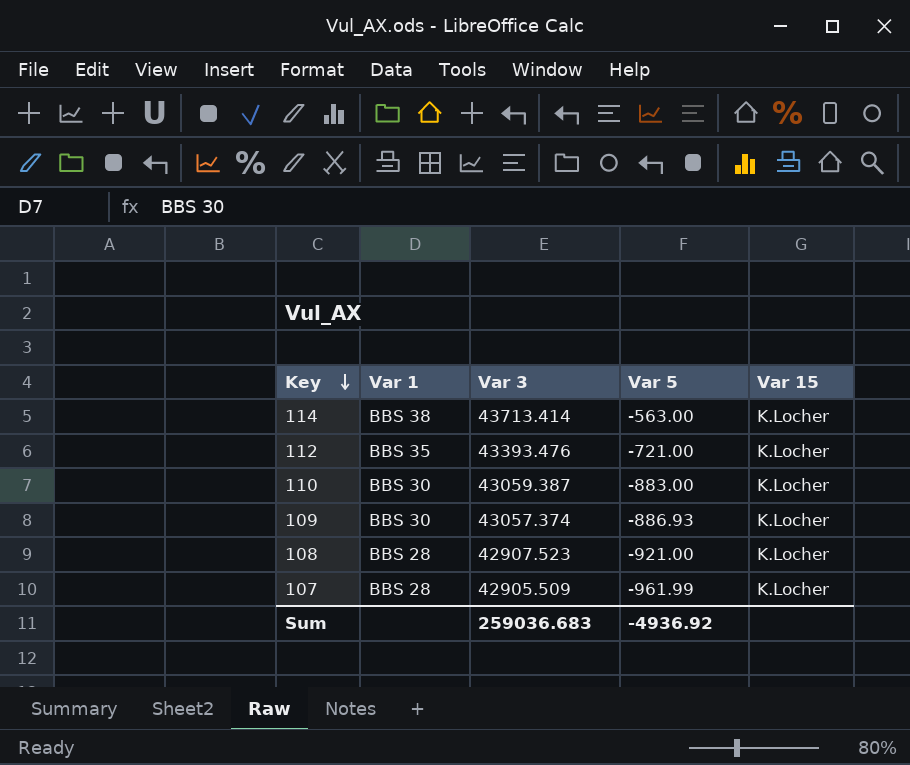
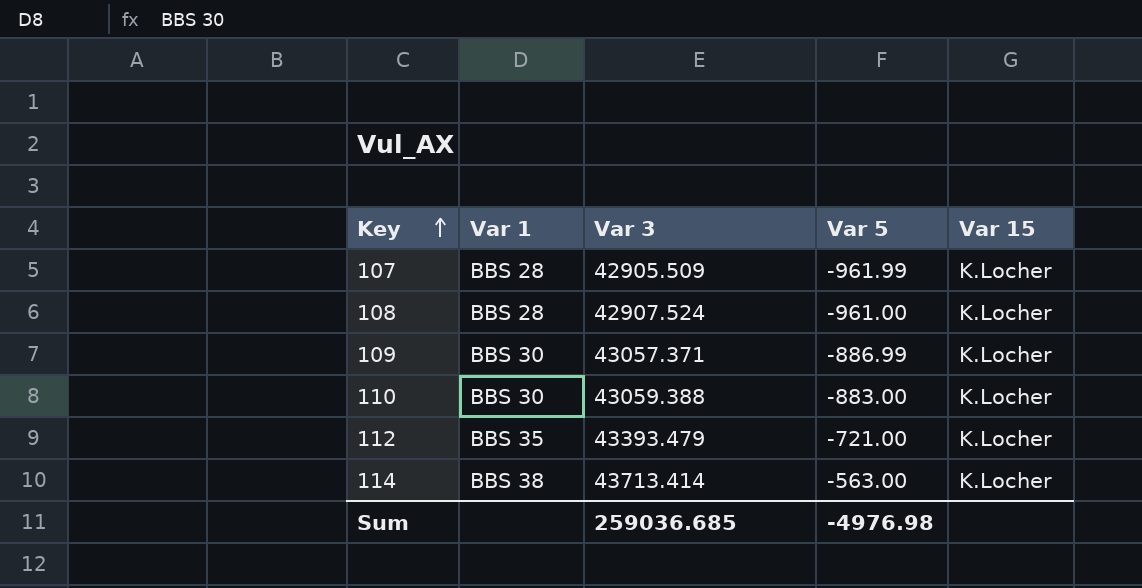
row order: Key descending -> Key ascending
108 | Var 3: 42907.523 -> 42907.524
108 | Var 5: -921.00 -> -961.00
109 | Var 3: 43057.374 -> 43057.371
109 | Var 5: -886.93 -> -886.99
110 | Var 3: 43059.387 -> 43059.388
112 | Var 3: 43393.476 -> 43393.479
Sum | Var 3: 259036.683 -> 259036.685
Sum | Var 5: -4936.92 -> -4976.98

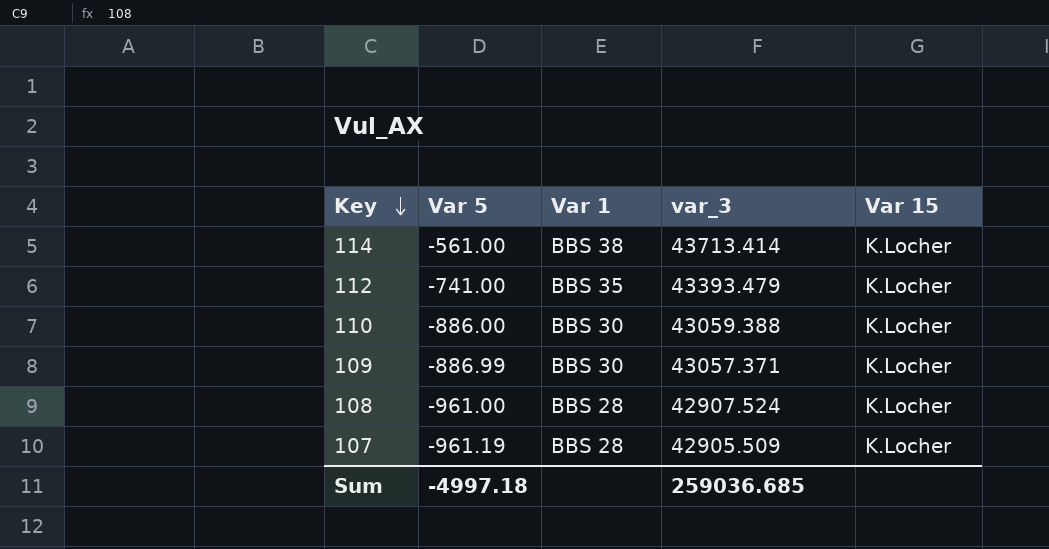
row order: Key ascending -> Key descending
column Var 5 | position: 4 -> 2
column name: Var 3 -> var_3
114 | Var 5: -563.00 -> -561.00
112 | Var 5: -721.00 -> -741.00
110 | Var 5: -883.00 -> -886.00
107 | Var 5: -961.99 -> -961.19
Sum | Var 5: -4976.98 -> -4997.18

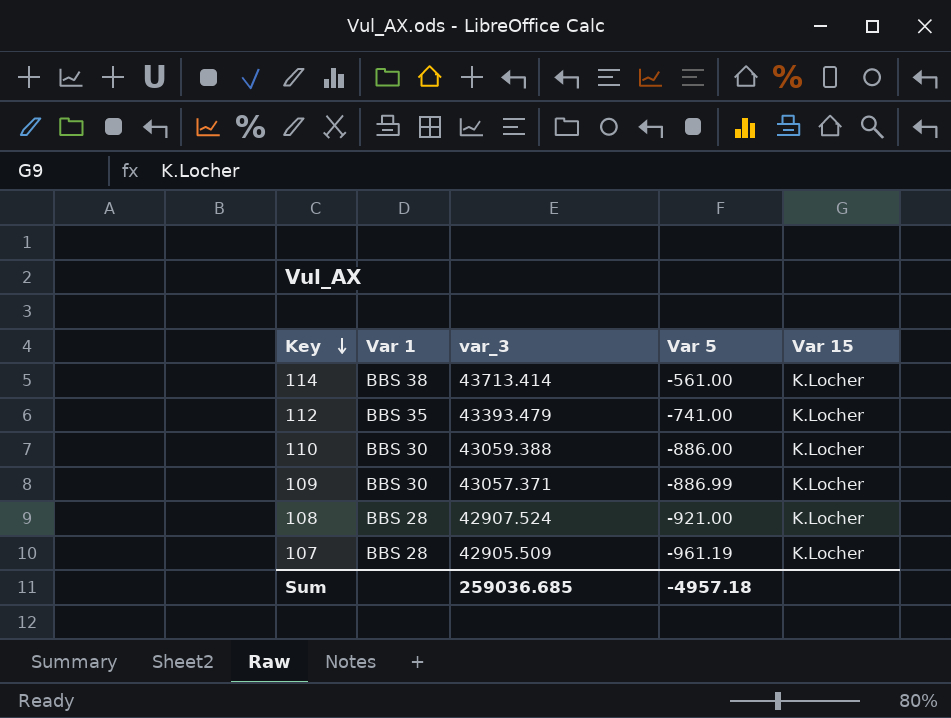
column Var 5 | position: 2 -> 4
108 | Var 5: -961.00 -> -921.00
Sum | Var 5: -4997.18 -> -4957.18

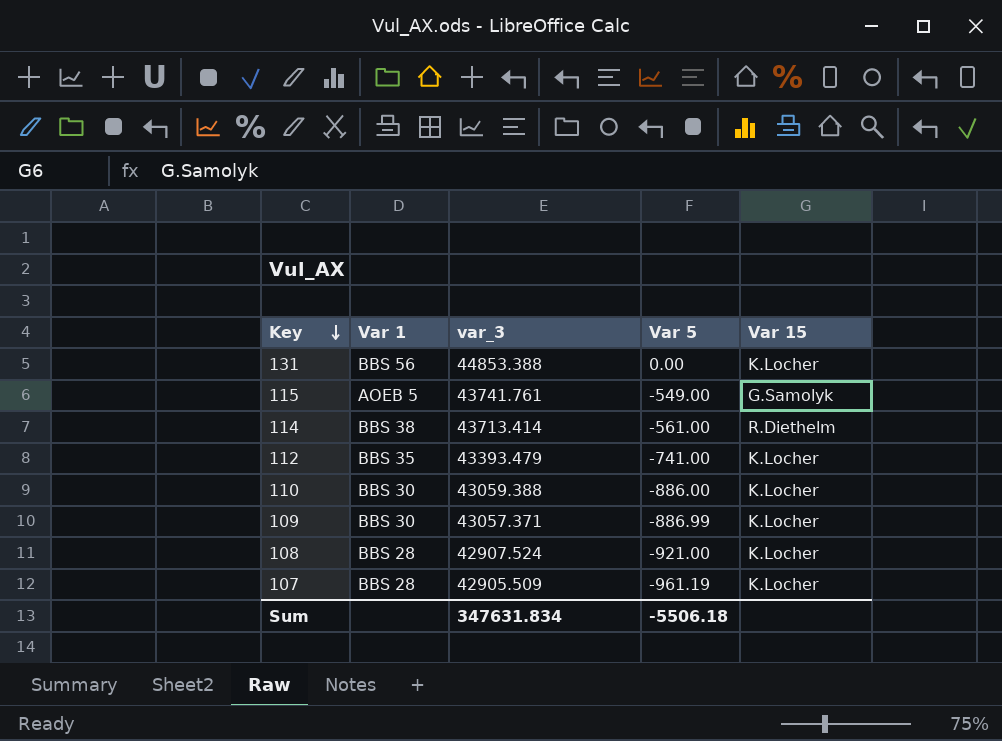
row 131: none -> BBS 56 | 44853.388 | 0.00 | K.Locher
row 115: none -> AOEB 5 | 43741.761 | -549.00 | G.Samolyk
114 | Var 15: K.Locher -> R.Diethelm
Sum | var_3: 259036.685 -> 347631.834
Sum | Var 5: -4957.18 -> -5506.18

